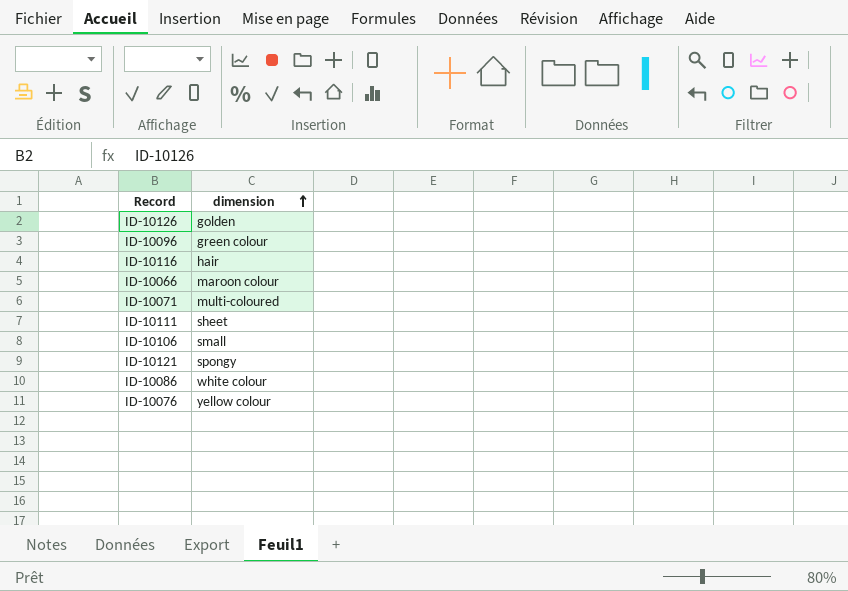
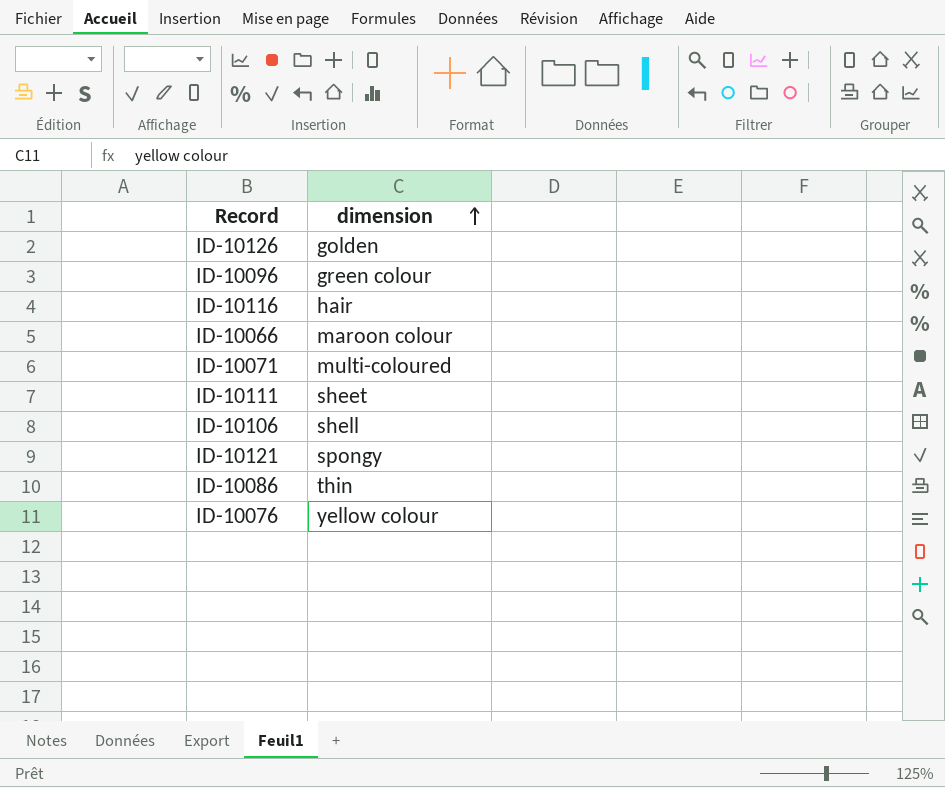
ID-10106 | dimension: small -> shell
ID-10086 | dimension: white colour -> thin

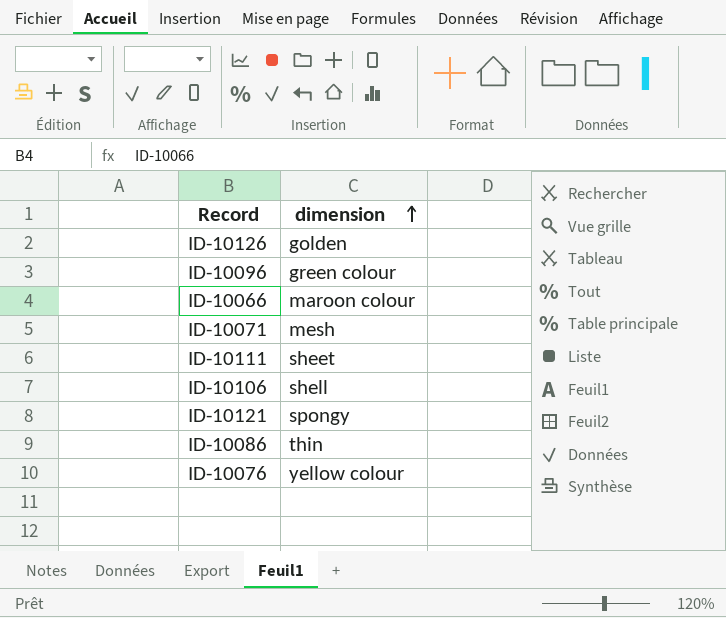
row ID-10116: hair -> none
ID-10071 | dimension: multi-coloured -> mesh

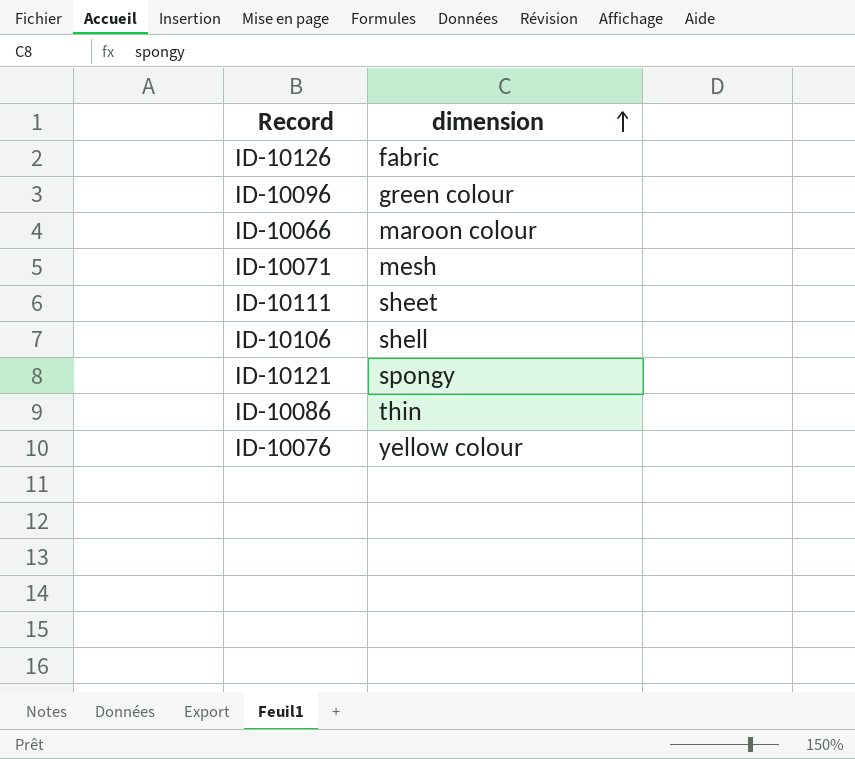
ID-10126 | dimension: golden -> fabric

